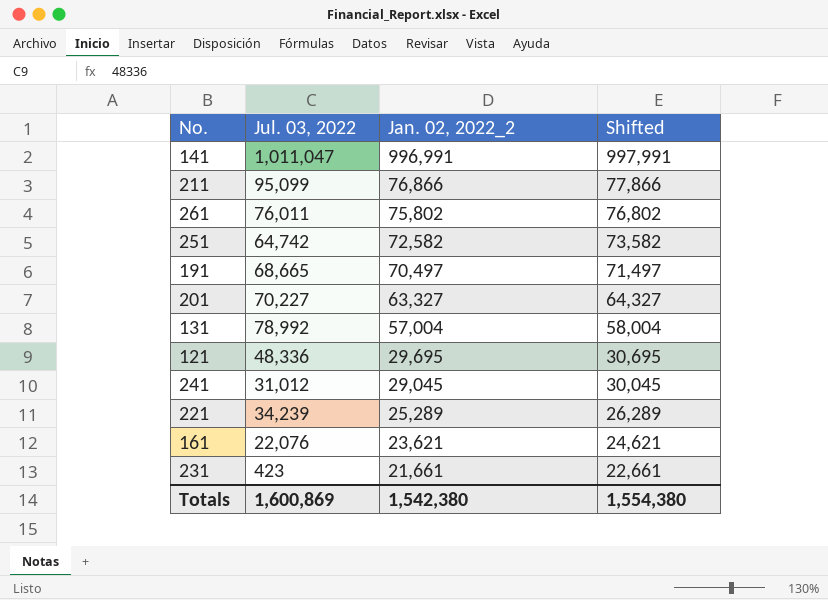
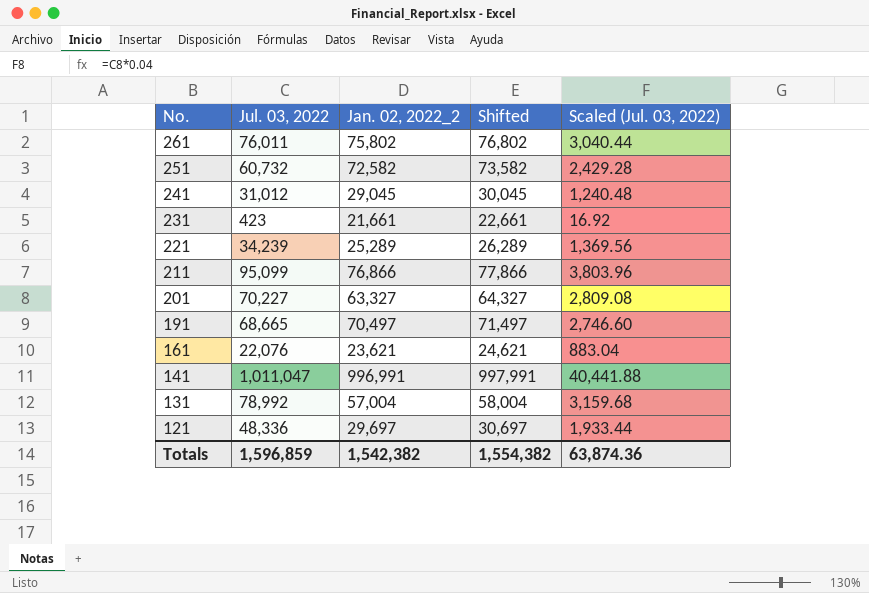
row order: Jan. 02, 2022_2 descending -> No. descending
column Scaled (Jul. 03, 2022) | formula: none -> [Jul. 03, 2022] * 0.04
251 | Jul. 03, 2022: 64,742 -> 60,732
121 | Jan. 02, 2022_2: 29,695 -> 29,697
121 | Shifted: 30,695 -> 30,697
Totals | Jul. 03, 2022: 1,600,869 -> 1,596,859
Totals | Jan. 02, 2022_2: 1,542,380 -> 1,542,382
Totals | Shifted: 1,554,380 -> 1,554,382

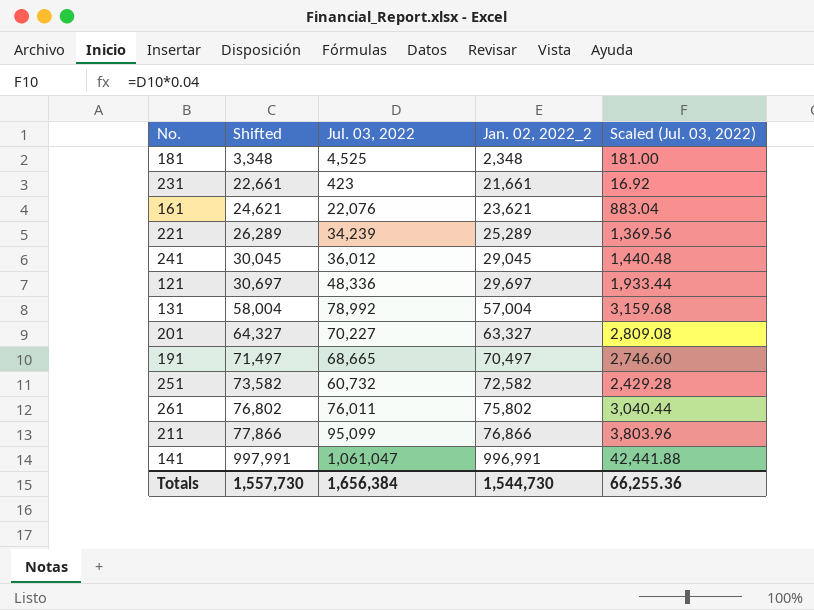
row order: No. descending -> Shifted ascending
column Shifted | position: 4 -> 2
row 181: none -> 3,348 | 4,525 | 2,348 | 181.00
241 | Jul. 03, 2022: 31,012 -> 36,012
241 | Scaled (Jul. 03, 2022): 1,240.48 -> 1,440.48
141 | Jul. 03, 2022: 1,011,047 -> 1,061,047
141 | Scaled (Jul. 03, 2022): 40,441.88 -> 42,441.88
Totals | Shifted: 1,554,382 -> 1,557,730
Totals | Jul. 03, 2022: 1,596,859 -> 1,656,384
Totals | Jan. 02, 2022_2: 1,542,382 -> 1,544,730
Totals | Scaled (Jul. 03, 2022): 63,874.36 -> 66,255.36

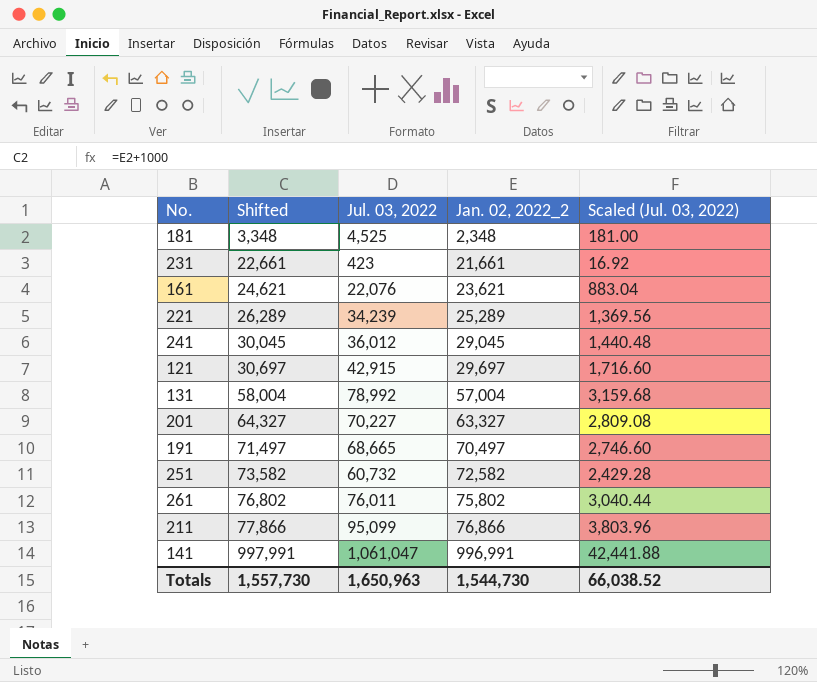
121 | Jul. 03, 2022: 48,336 -> 42,915
121 | Scaled (Jul. 03, 2022): 1,933.44 -> 1,716.60
Totals | Jul. 03, 2022: 1,656,384 -> 1,650,963
Totals | Scaled (Jul. 03, 2022): 66,255.36 -> 66,038.52

